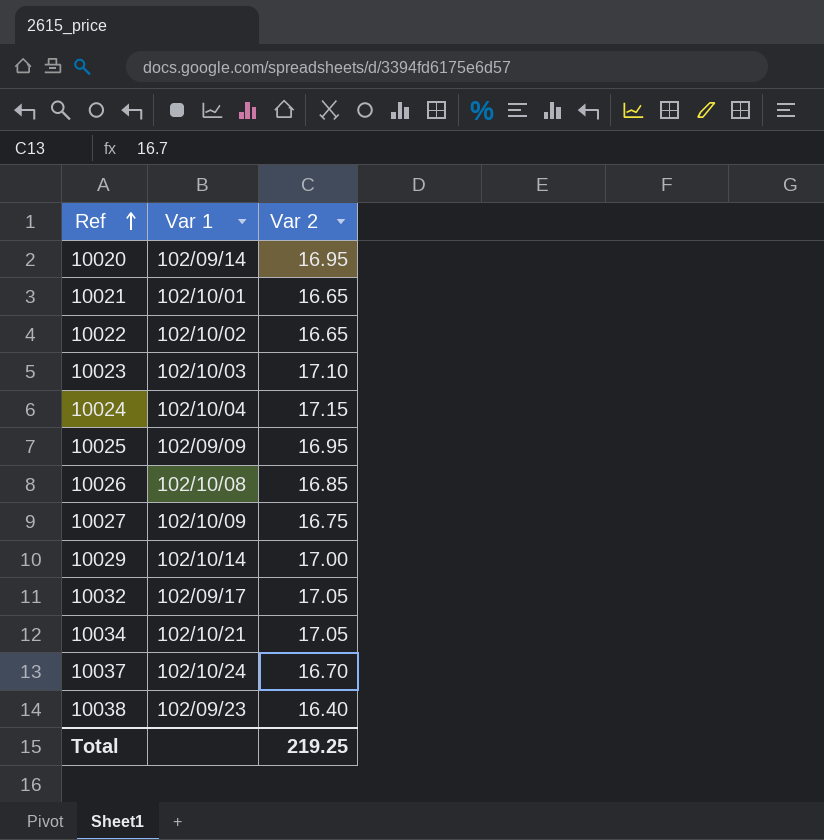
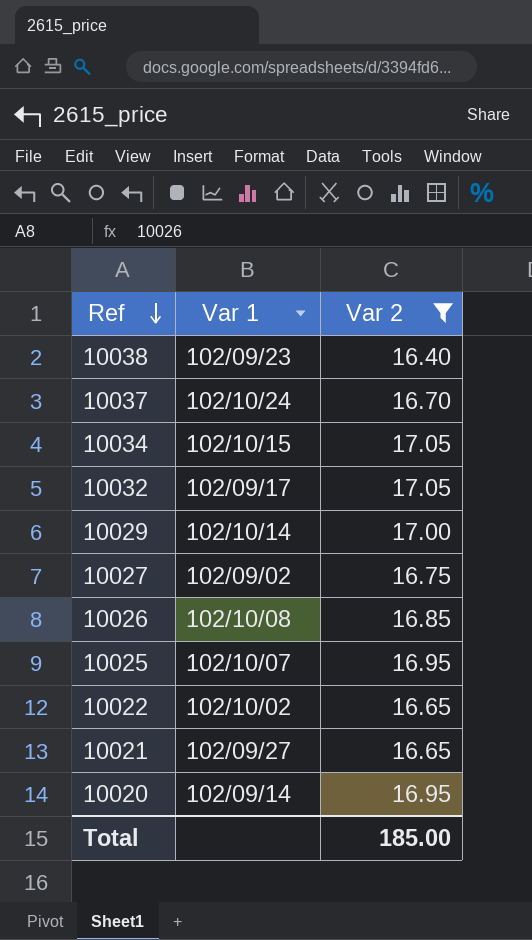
filter: none -> Var 2 <= 17.05
row order: Ref ascending -> Ref descending
10034 | Var 1: 102/10/21 -> 102/10/15
10027 | Var 1: 102/10/09 -> 102/09/02
10025 | Var 1: 102/09/09 -> 102/10/07
10021 | Var 1: 102/10/01 -> 102/09/27
Total | Var 2: 219.25 -> 185.00

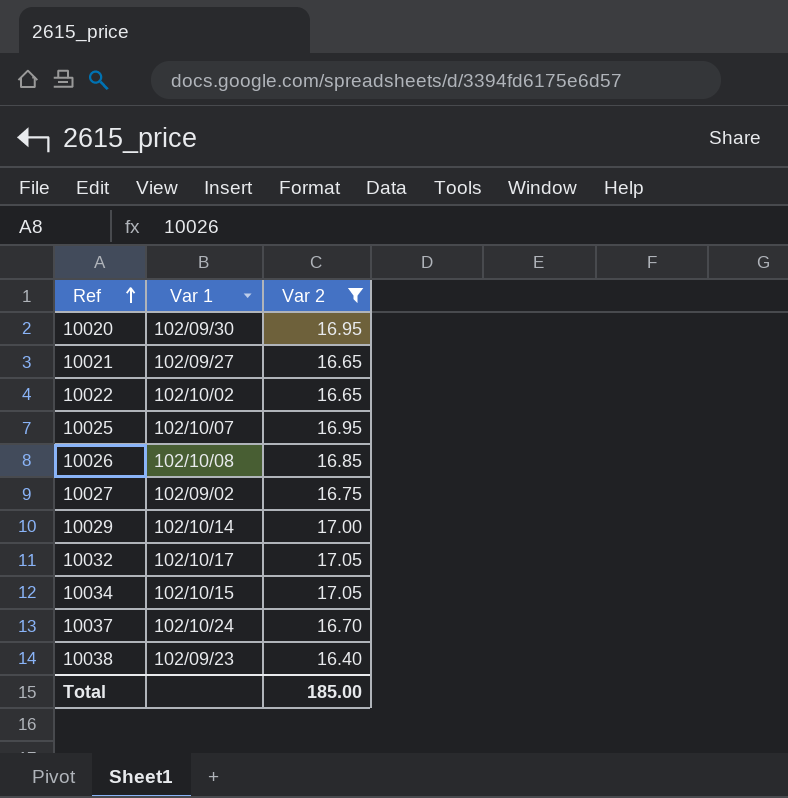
row order: Ref descending -> Ref ascending
10020 | Var 1: 102/09/14 -> 102/09/30
10032 | Var 1: 102/09/17 -> 102/10/17

